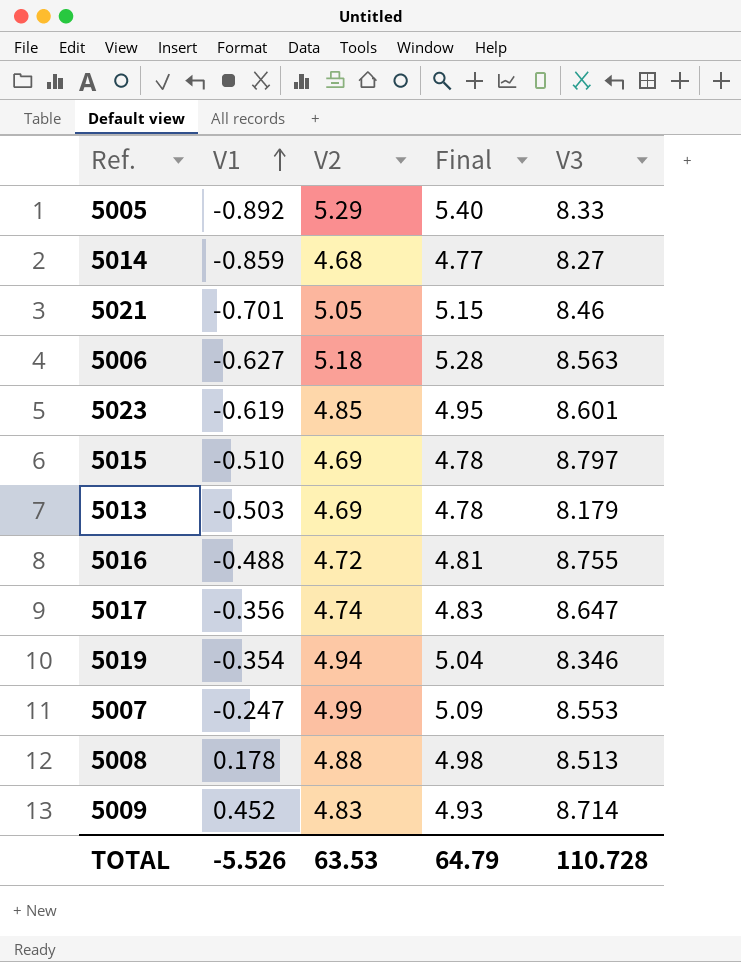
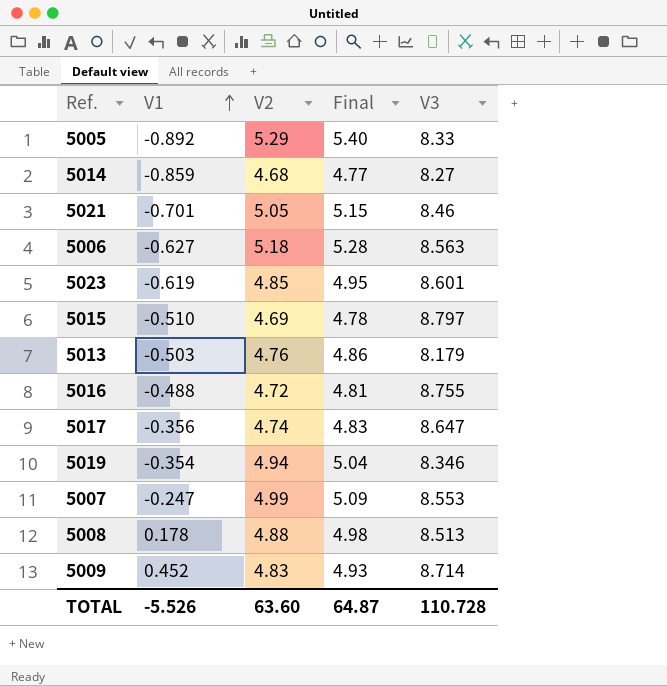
5013 | V2: 4.69 -> 4.76
5013 | Final: 4.78 -> 4.86
TOTAL | V2: 63.53 -> 63.60
TOTAL | Final: 64.79 -> 64.87

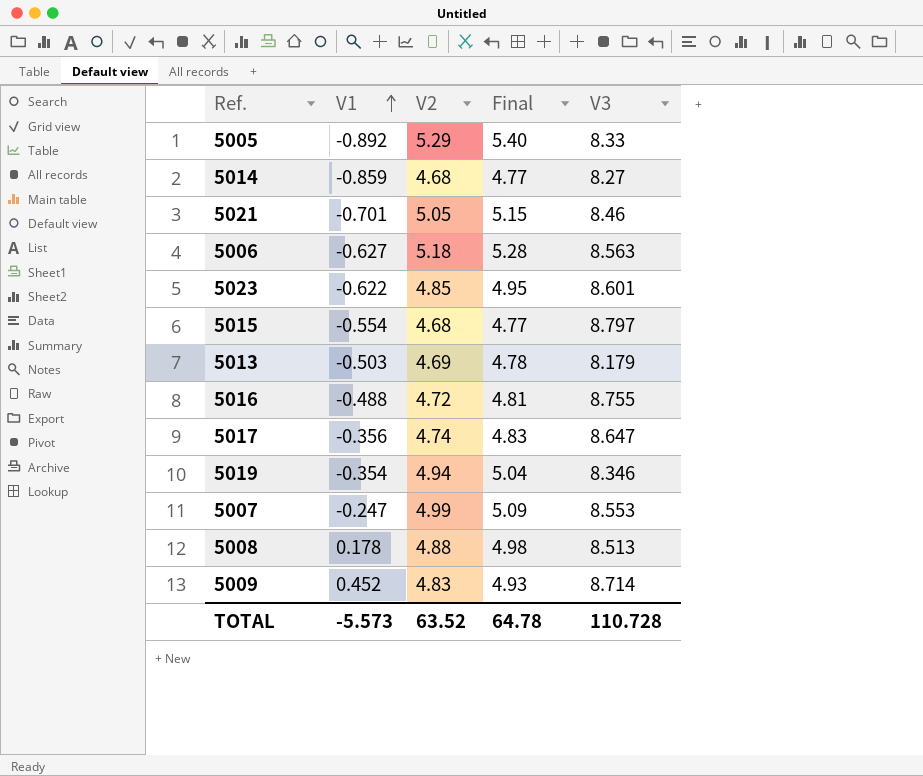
5023 | V1: -0.619 -> -0.622
5015 | V1: -0.510 -> -0.554
5015 | V2: 4.69 -> 4.68
5015 | Final: 4.78 -> 4.77
5013 | V2: 4.76 -> 4.69
5013 | Final: 4.86 -> 4.78
TOTAL | V1: -5.526 -> -5.573
TOTAL | V2: 63.60 -> 63.52
TOTAL | Final: 64.87 -> 64.78

